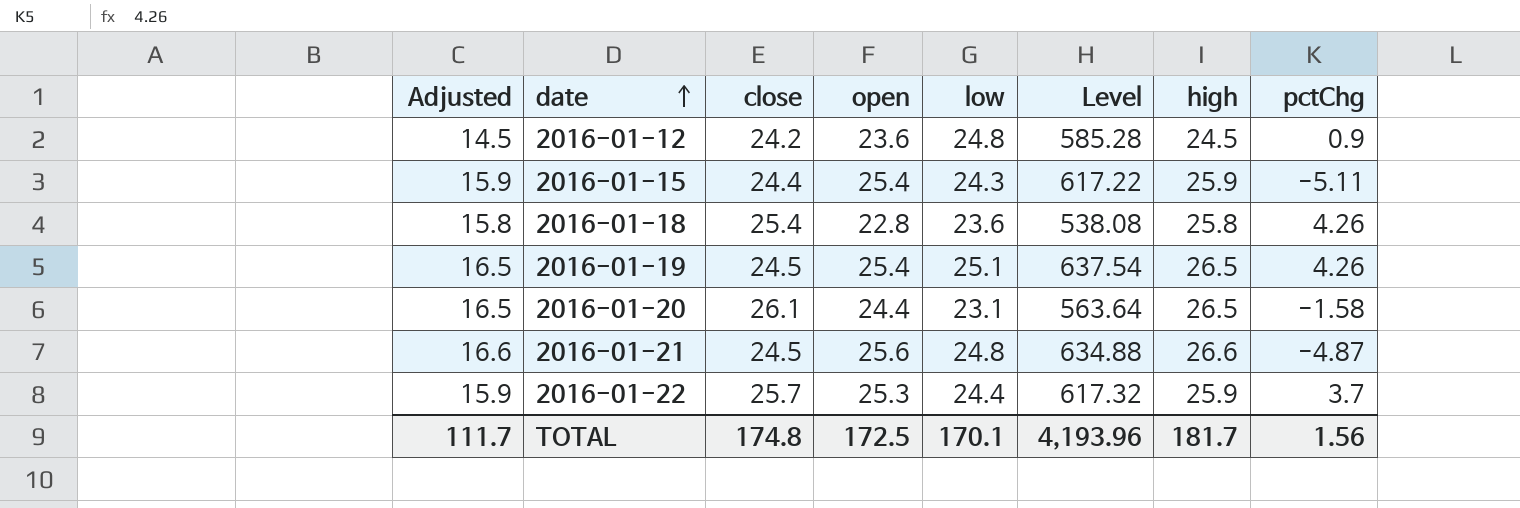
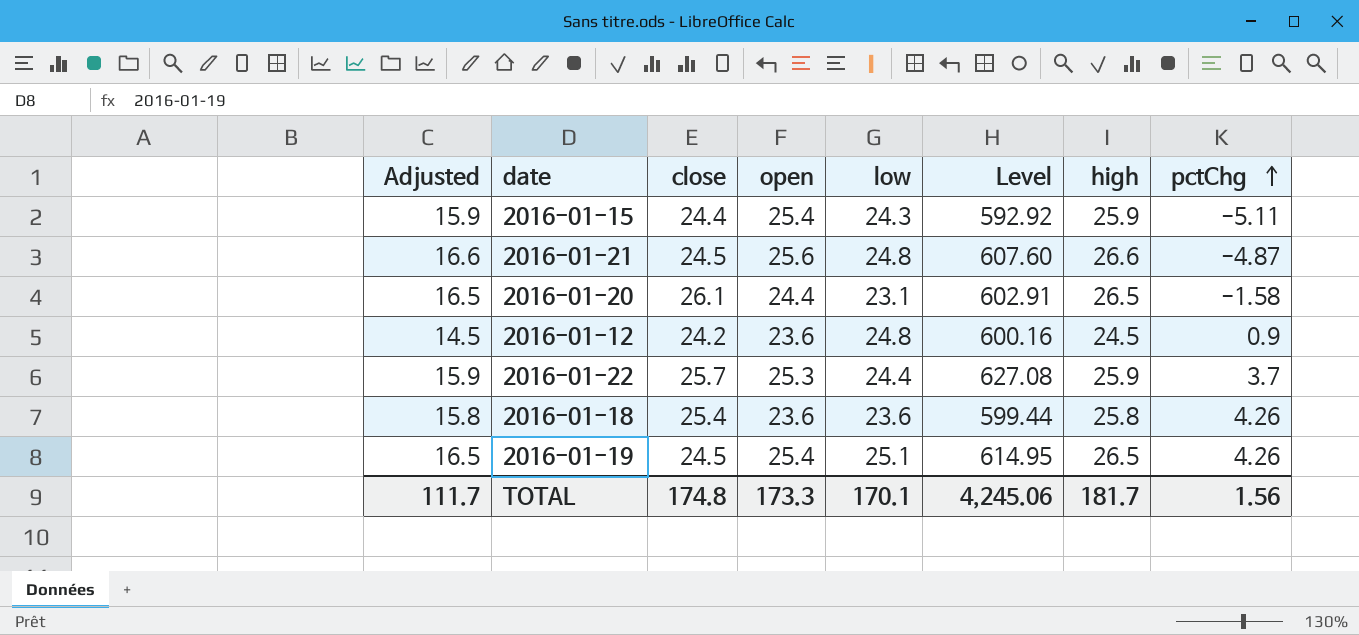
row order: date ascending -> pctChg ascending
column Level | formula: [open] * [low] -> [close] * [low]
2016-01-18 | open: 22.8 -> 23.6
TOTAL | open: 172.5 -> 173.3
TOTAL | Level: 4,193.96 -> 4,245.06

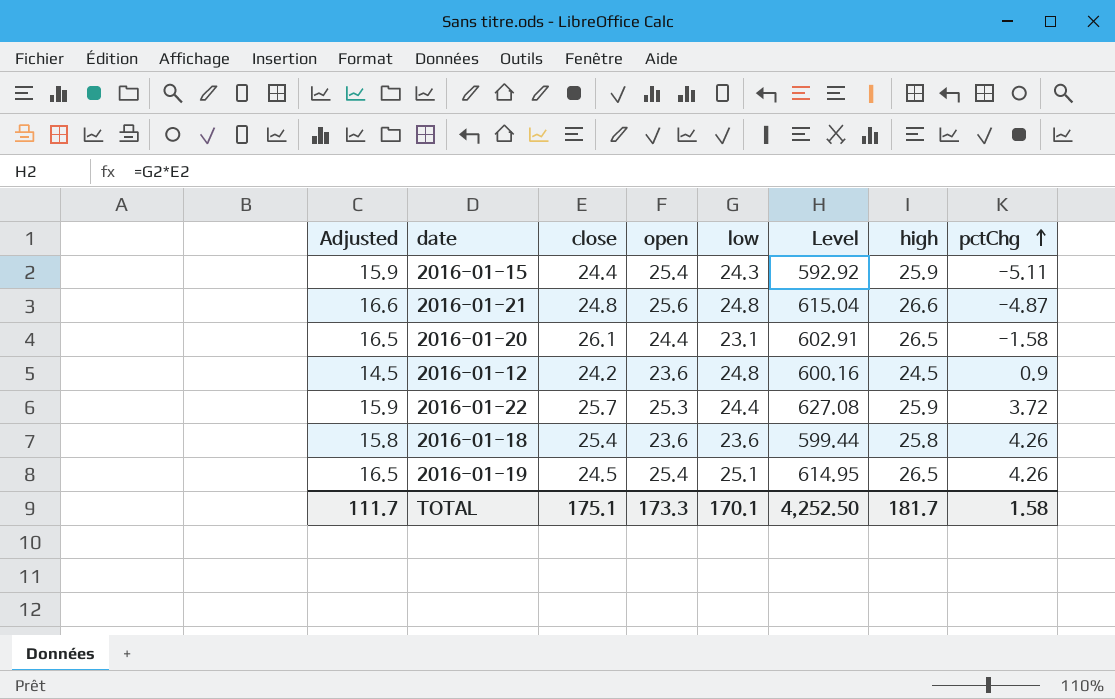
2016-01-21 | close: 24.5 -> 24.8
2016-01-21 | Level: 607.60 -> 615.04
2016-01-22 | pctChg: 3.7 -> 3.72
TOTAL | close: 174.8 -> 175.1
TOTAL | Level: 4,245.06 -> 4,252.50
TOTAL | pctChg: 1.56 -> 1.58

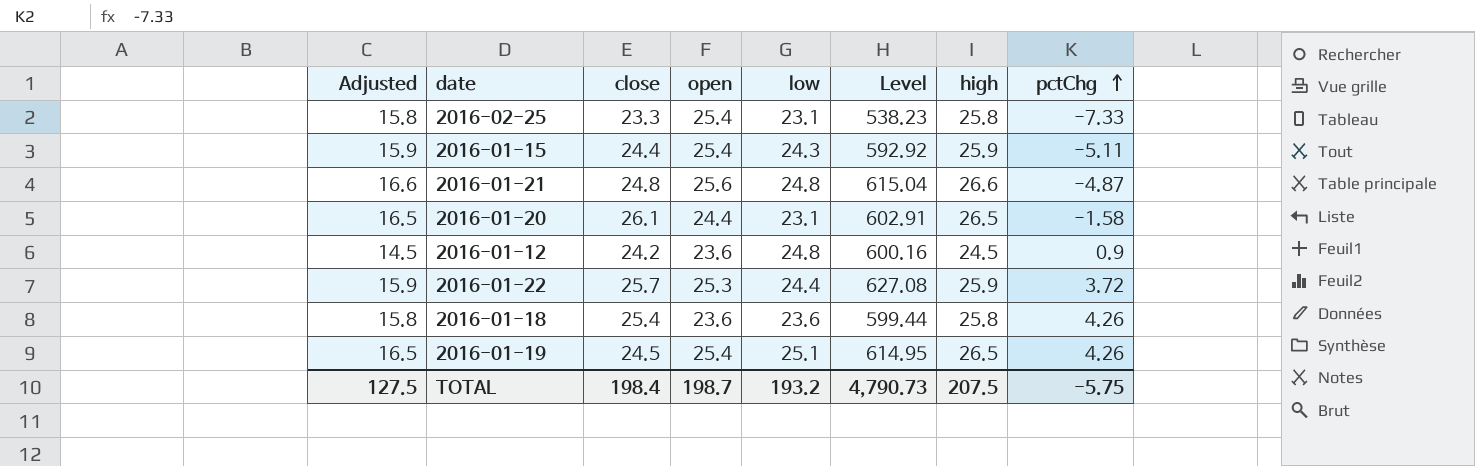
row 2016-02-25: none -> 15.8 | 23.3 | 25.4 | 23.1 | 538.23 | 25.8 | -7.33
TOTAL | Adjusted: 111.7 -> 127.5
TOTAL | close: 175.1 -> 198.4
TOTAL | open: 173.3 -> 198.7
TOTAL | low: 170.1 -> 193.2
TOTAL | Level: 4,252.50 -> 4,790.73
TOTAL | high: 181.7 -> 207.5
TOTAL | pctChg: 1.58 -> -5.75

